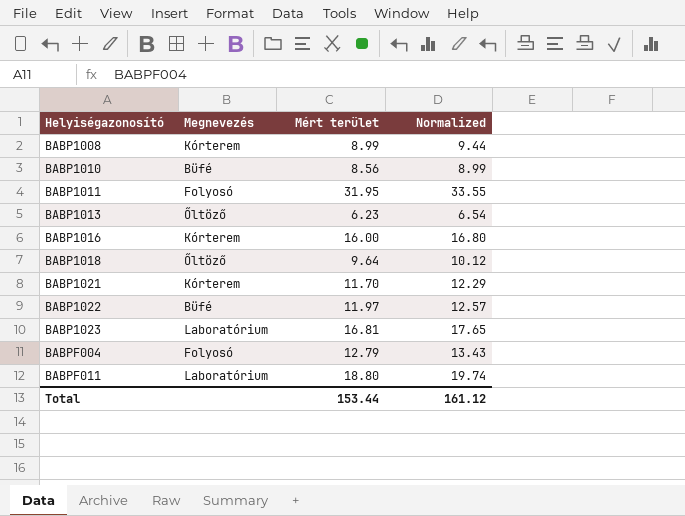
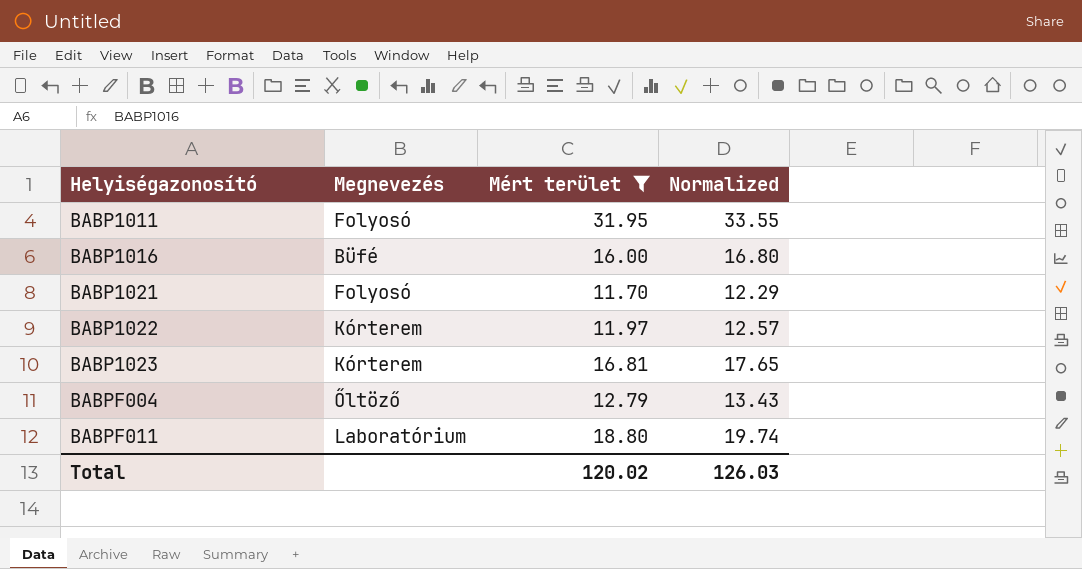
filter: none -> Mért terület >= 11.70
BABP1016 | Megnevezés: Kórterem -> Büfé
BABP1021 | Megnevezés: Kórterem -> Folyosó
BABP1022 | Megnevezés: Büfé -> Kórterem
BABP1023 | Megnevezés: Laboratórium -> Kórterem
BABPF004 | Megnevezés: Folyosó -> Őltöző
Total | Mért terület: 153.44 -> 120.02
Total | Normalized: 161.12 -> 126.03

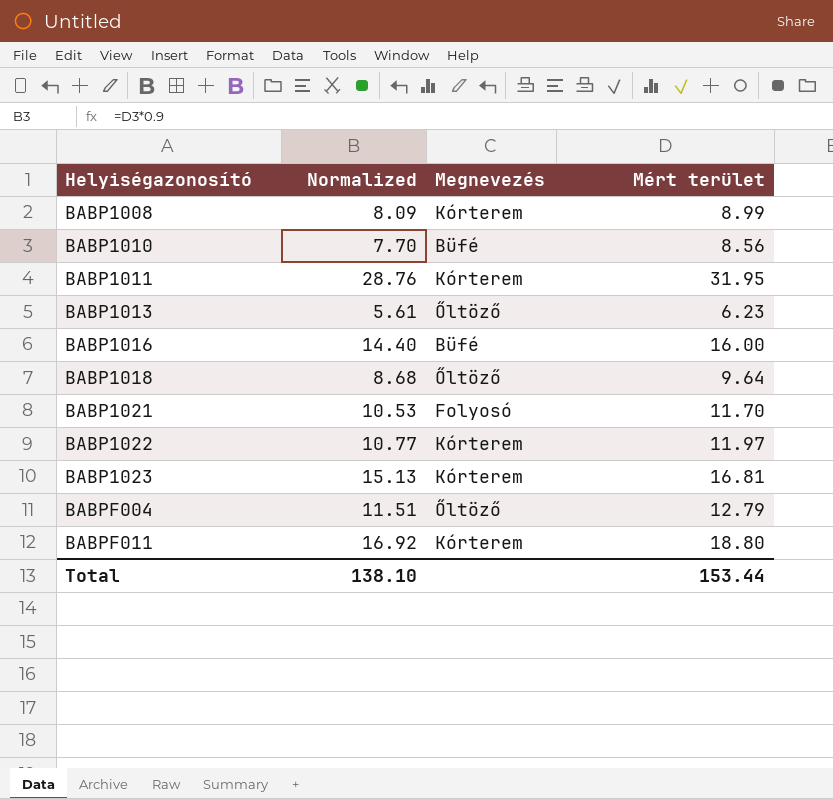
filter: Mért terület >= 11.70 -> none
column Normalized | formula: [Mért terület] * 1.05 -> [Mért terület] * 0.9
column Normalized | position: 4 -> 2
BABP1011 | Megnevezés: Folyosó -> Kórterem
BABPF011 | Megnevezés: Laboratórium -> Kórterem
Total | Normalized: 126.03 -> 138.10
Total | Mért terület: 120.02 -> 153.44

